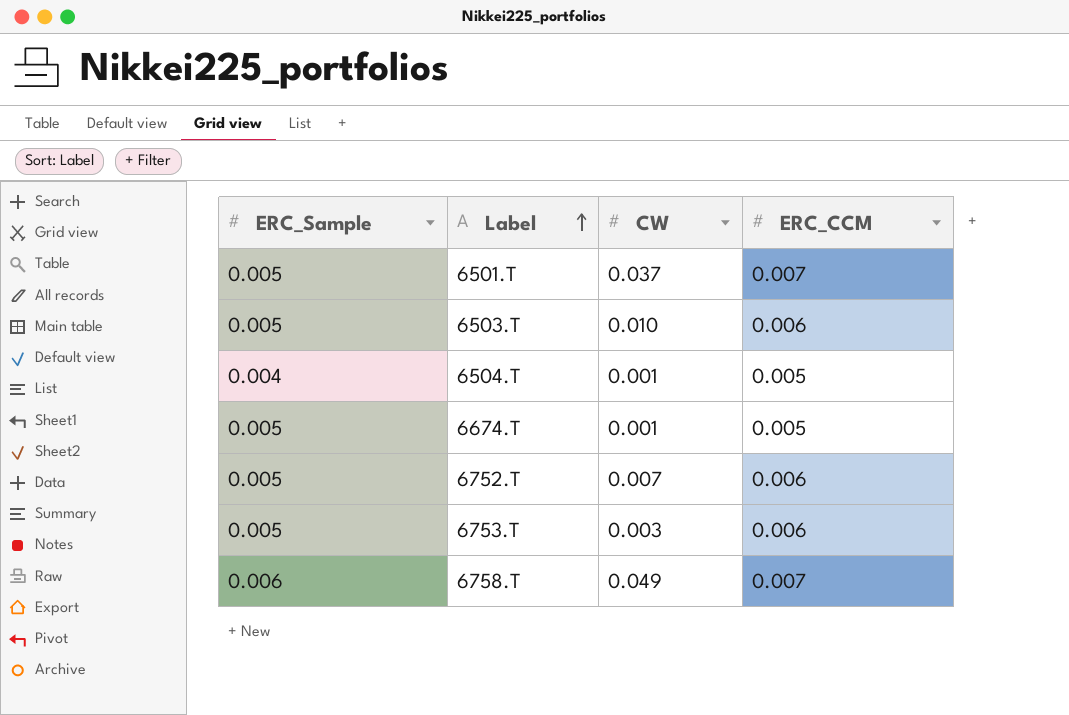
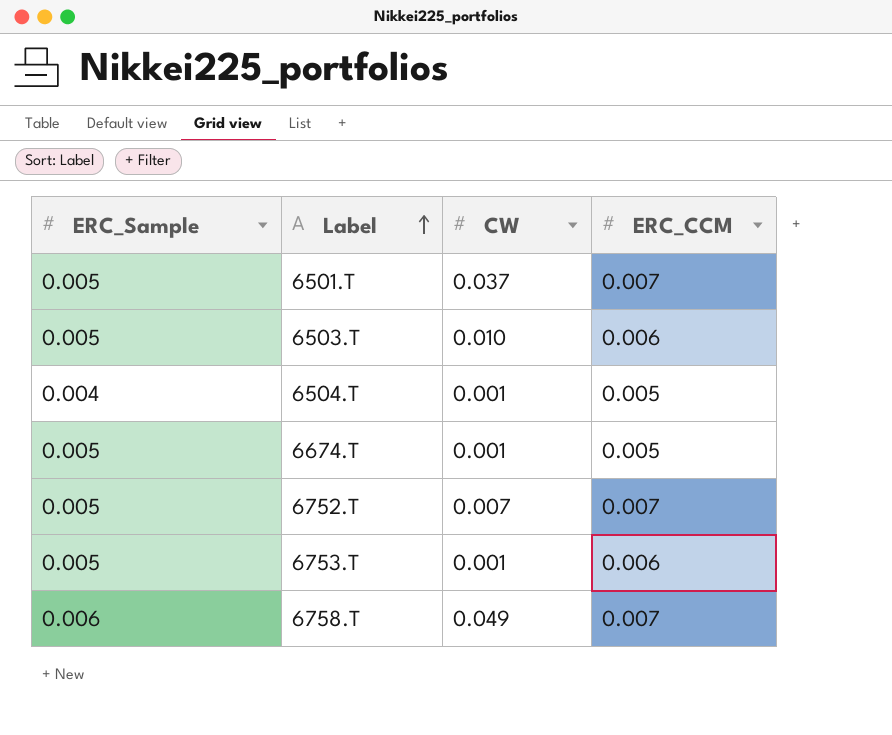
6752.T | ERC_CCM: 0.006 -> 0.007
6753.T | CW: 0.003 -> 0.001

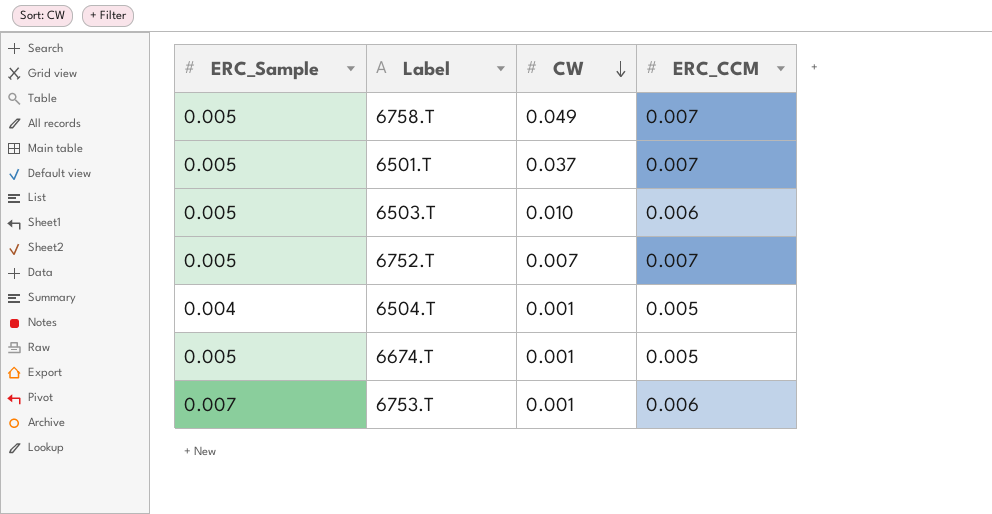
row order: Label ascending -> CW descending
6758.T | ERC_Sample: 0.006 -> 0.005
6753.T | ERC_Sample: 0.005 -> 0.007

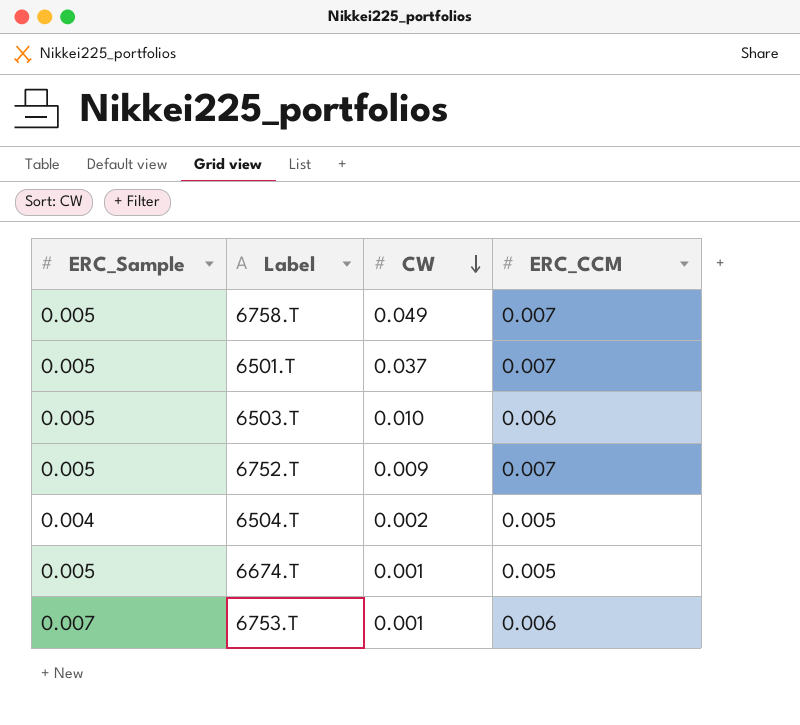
6752.T | CW: 0.007 -> 0.009
6504.T | CW: 0.001 -> 0.002

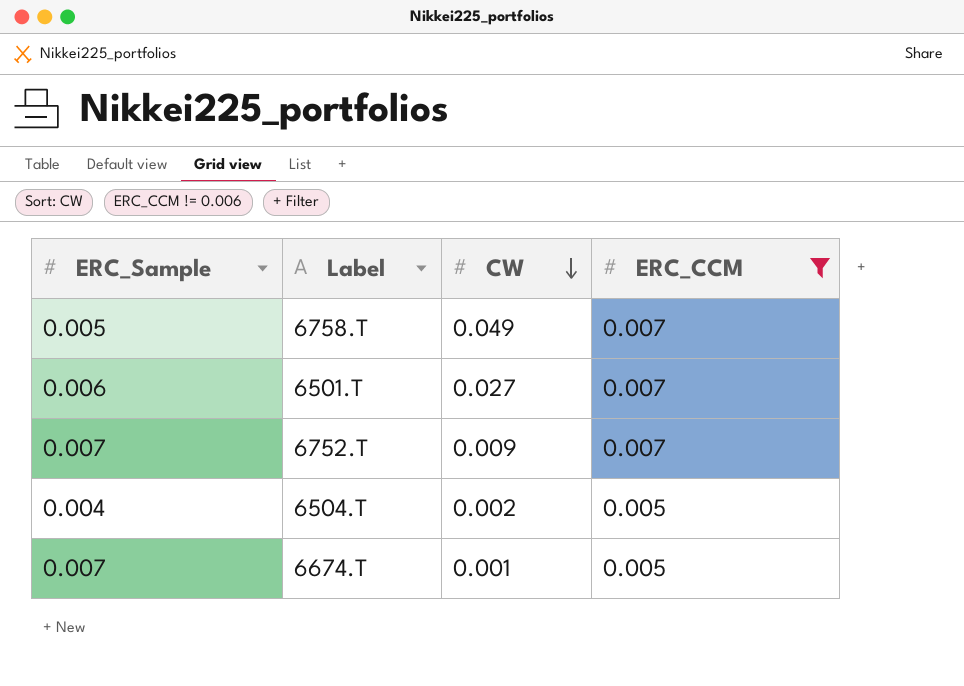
filter: none -> ERC_CCM != 0.006
6501.T | ERC_Sample: 0.005 -> 0.006
6501.T | CW: 0.037 -> 0.027
6752.T | ERC_Sample: 0.005 -> 0.007
6674.T | ERC_Sample: 0.005 -> 0.007

